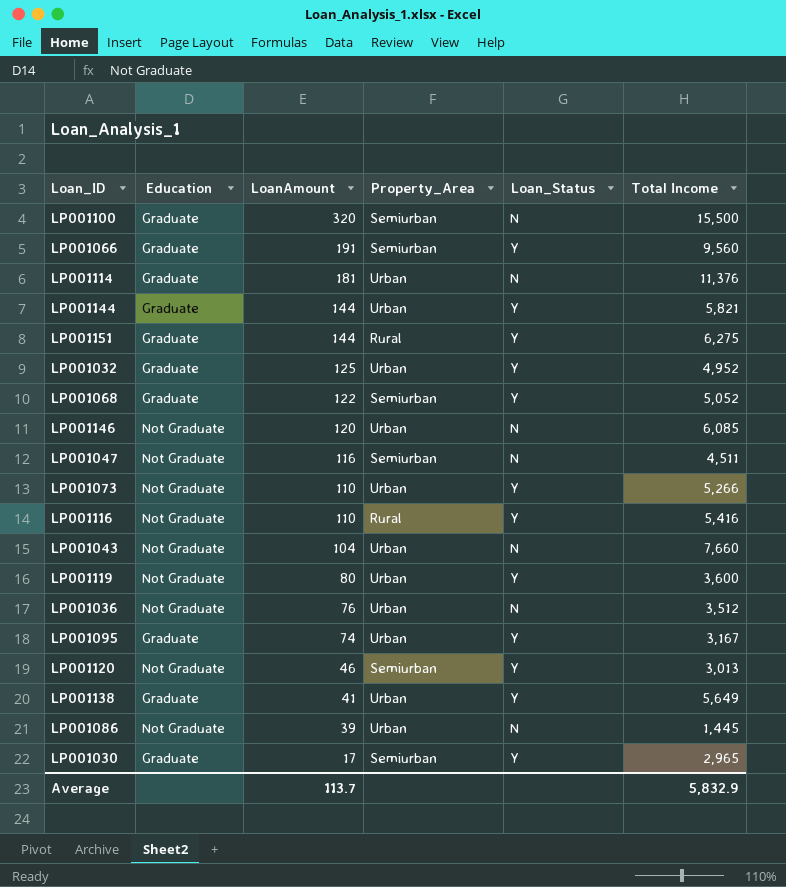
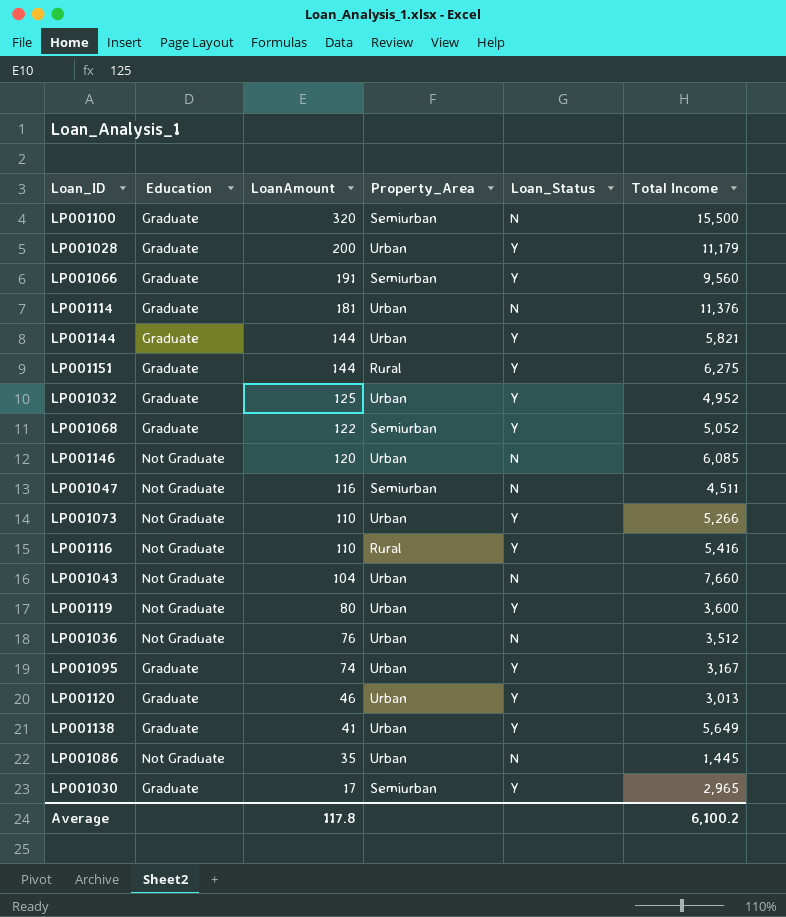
row LP001028: none -> Graduate | 200 | Urban | Y | 11,179
LP001120 | Education: Not Graduate -> Graduate
LP001120 | Property_Area: Semiurban -> Urban
LP001086 | LoanAmount: 39 -> 35
Average | LoanAmount: 113.7 -> 117.8
Average | Total Income: 5,832.9 -> 6,100.2

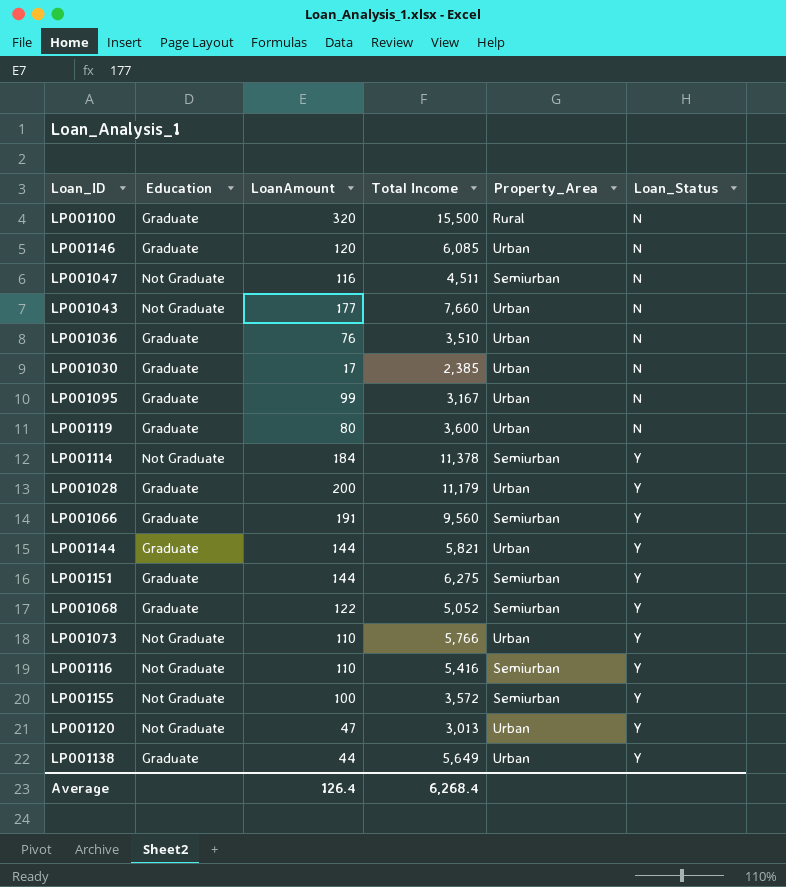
row order: LoanAmount descending -> Loan_Status ascending
column Total Income | position: 6 -> 4
row LP001032: Graduate | 125 | Urban | Y | 4,952 -> none
row LP001086: Not Graduate | 35 | Urban | N | 1,445 -> none
LP001100 | Property_Area: Semiurban -> Rural
LP001146 | Education: Not Graduate -> Graduate
LP001043 | LoanAmount: 104 -> 177
LP001036 | Education: Not Graduate -> Graduate
LP001036 | Total Income: 3,512 -> 3,510
LP001030 | Total Income: 2,965 -> 2,385
LP001030 | Property_Area: Semiurban -> Urban
LP001030 | Loan_Status: Y -> N
LP001095 | LoanAmount: 74 -> 99
LP001095 | Loan_Status: Y -> N
LP001119 | Education: Not Graduate -> Graduate
LP001119 | Loan_Status: Y -> N
LP001114 | Education: Graduate -> Not Graduate
LP001114 | LoanAmount: 181 -> 184
LP001114 | Total Income: 11,376 -> 11,378
LP001114 | Property_Area: Urban -> Semiurban
LP001114 | Loan_Status: N -> Y
LP001151 | Property_Area: Rural -> Semiurban
LP001073 | Total Income: 5,266 -> 5,766
LP001116 | Property_Area: Rural -> Semiurban
row LP001155: none -> Not Graduate | 100 | 3,572 | Semiurban | Y
LP001120 | Education: Graduate -> Not Graduate
LP001120 | LoanAmount: 46 -> 47
LP001138 | LoanAmount: 41 -> 44
Average | LoanAmount: 117.8 -> 126.4
Average | Total Income: 6,100.2 -> 6,268.4

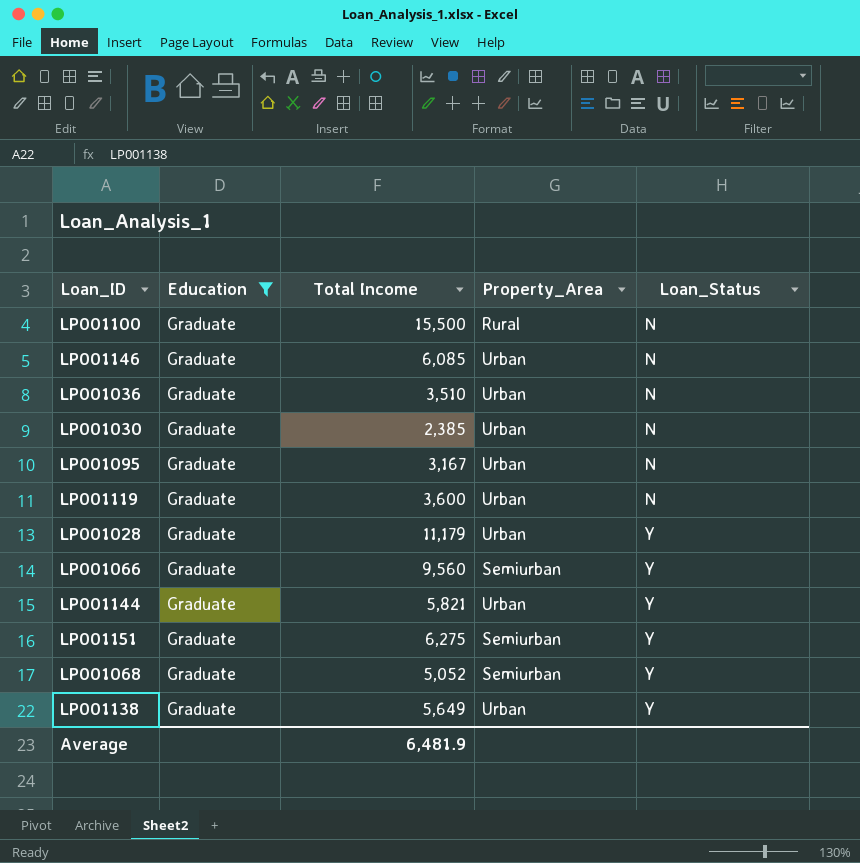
filter: none -> Education = Graduate
column LoanAmount | position: 3 -> none
Average | Total Income: 6,268.4 -> 6,481.9

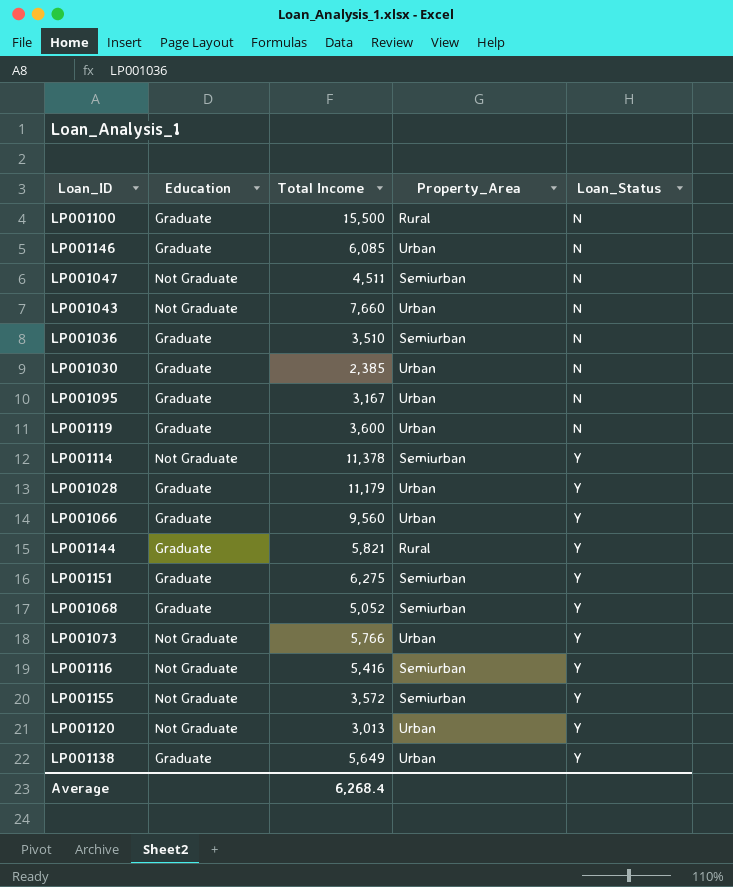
filter: Education = Graduate -> none
LP001036 | Property_Area: Urban -> Semiurban
LP001066 | Property_Area: Semiurban -> Urban
LP001144 | Property_Area: Urban -> Rural
Average | Total Income: 6,481.9 -> 6,268.4

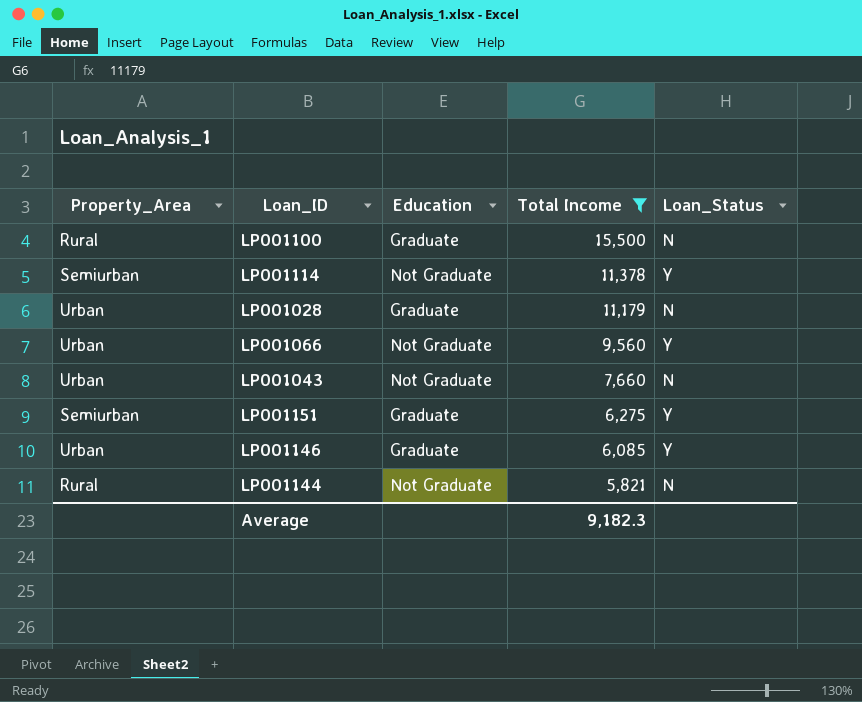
filter: none -> Total Income >= 5,821
row order: Loan_Status ascending -> Total Income descending
column Property_Area | position: 4 -> 1
LP001028 | Loan_Status: Y -> N
LP001066 | Education: Graduate -> Not Graduate
LP001146 | Loan_Status: N -> Y
LP001144 | Education: Graduate -> Not Graduate
LP001144 | Loan_Status: Y -> N
Average | Total Income: 6,268.4 -> 9,182.3

